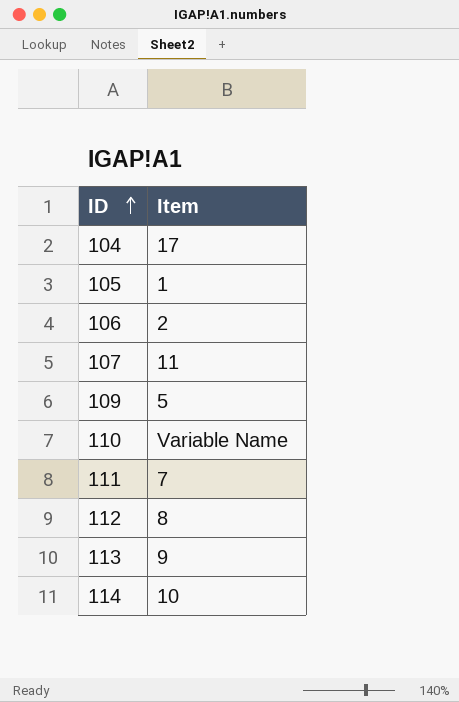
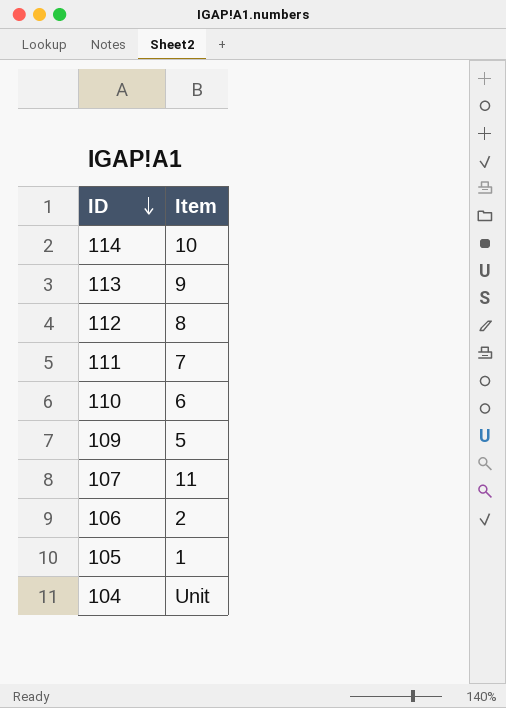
row order: ID ascending -> ID descending
110 | Item: Variable Name -> 6
104 | Item: 17 -> Unit

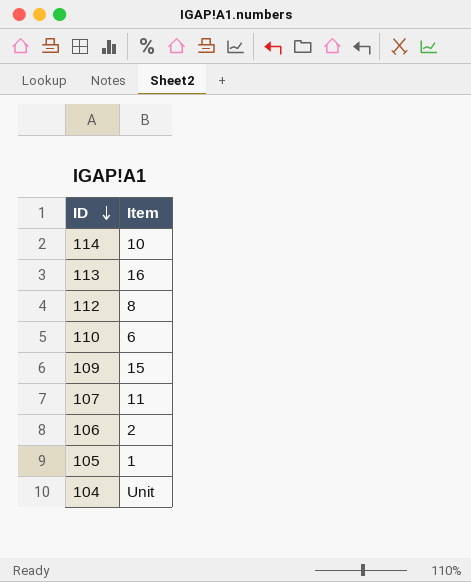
row 111: 7 -> none
113 | Item: 9 -> 16
109 | Item: 5 -> 15

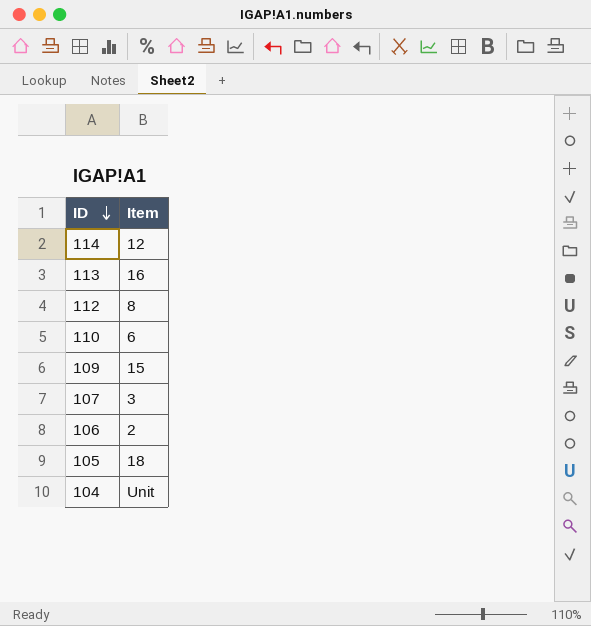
114 | Item: 10 -> 12
107 | Item: 11 -> 3
105 | Item: 1 -> 18

